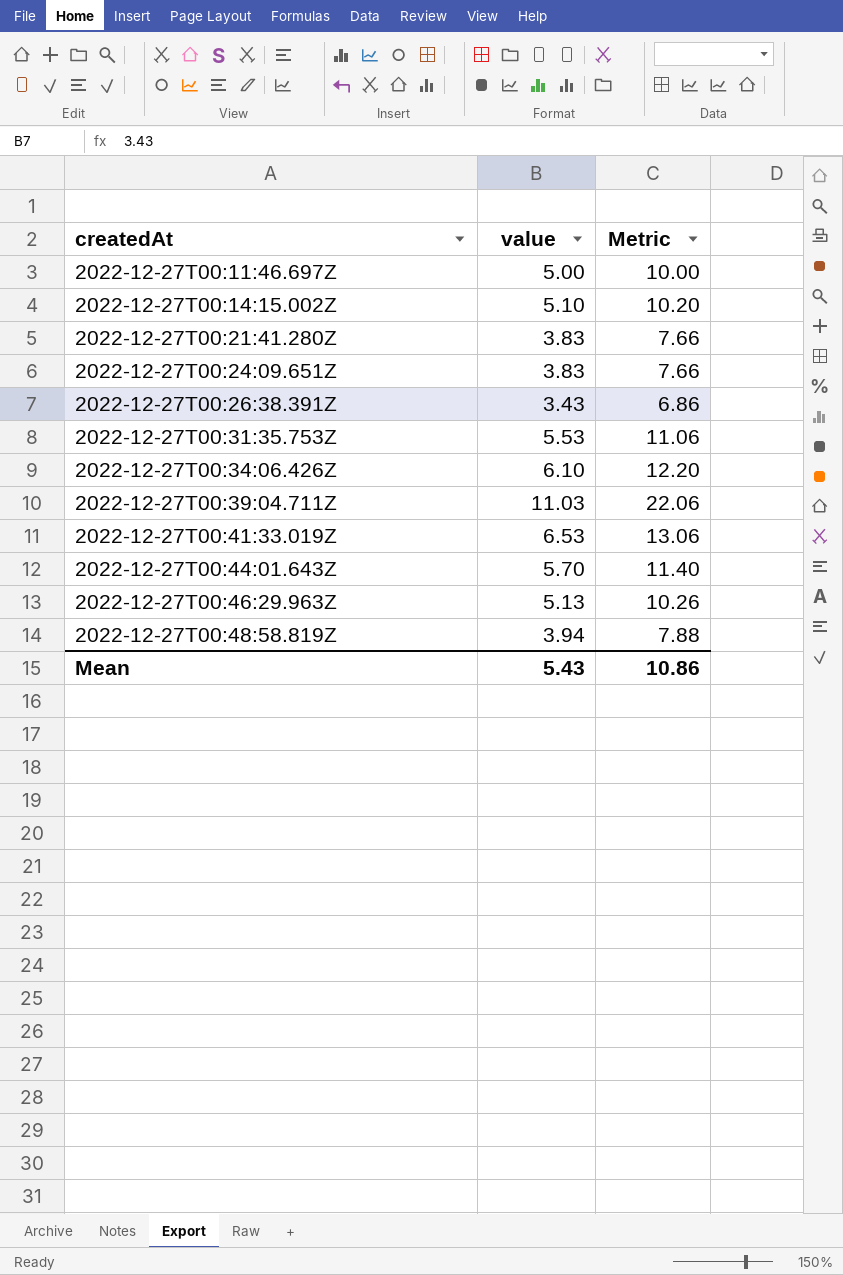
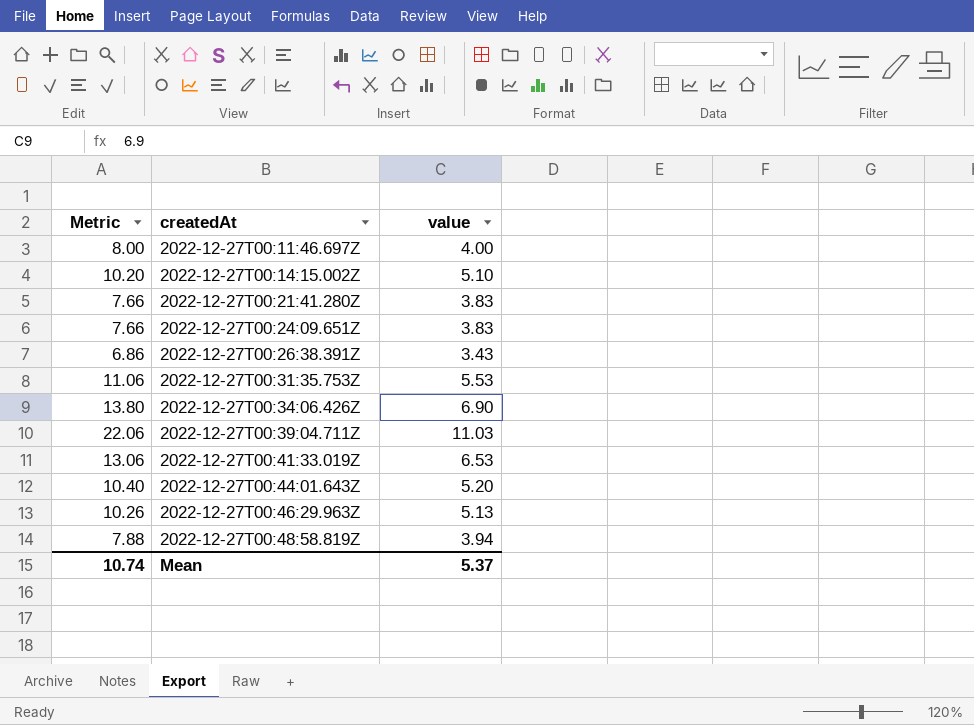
column Metric | position: 3 -> 1
2022-12-27T00:11:46.697Z | Metric: 10.00 -> 8.00
2022-12-27T00:11:46.697Z | value: 5.00 -> 4.00
2022-12-27T00:34:06.426Z | Metric: 12.20 -> 13.80
2022-12-27T00:34:06.426Z | value: 6.10 -> 6.90
2022-12-27T00:44:01.643Z | Metric: 11.40 -> 10.40
2022-12-27T00:44:01.643Z | value: 5.70 -> 5.20
Mean | Metric: 10.86 -> 10.74
Mean | value: 5.43 -> 5.37

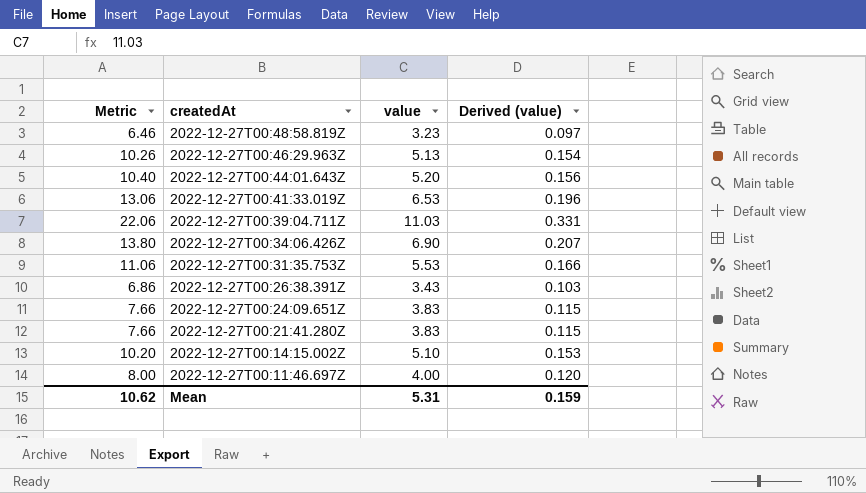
row order: createdAt ascending -> createdAt descending
column Derived (value) | formula: none -> [value] * 0.03
2022-12-27T00:48:58.819Z | Metric: 7.88 -> 6.46
2022-12-27T00:48:58.819Z | value: 3.94 -> 3.23
Mean | Metric: 10.74 -> 10.62
Mean | value: 5.37 -> 5.31

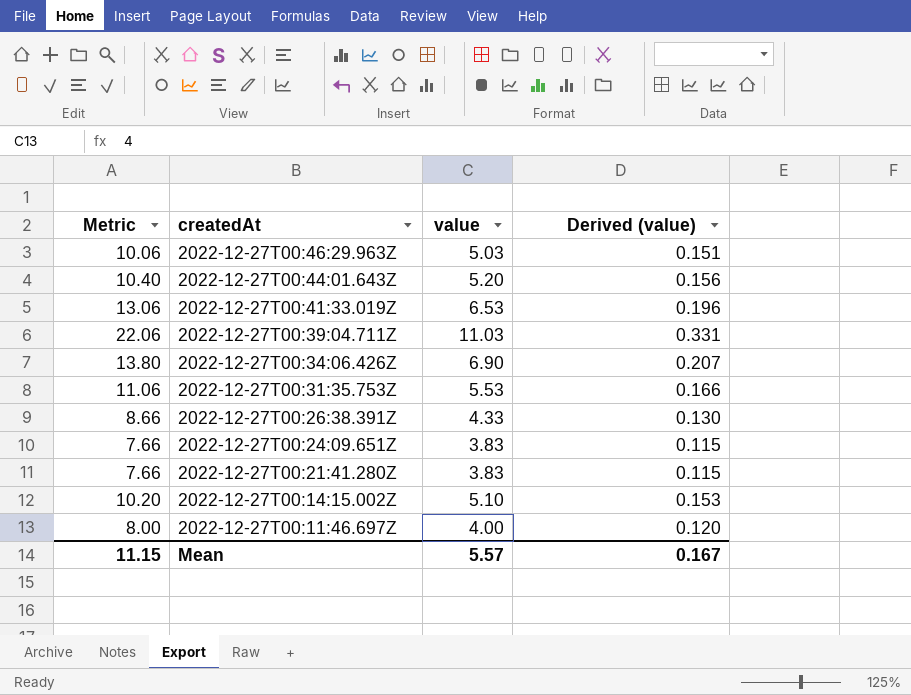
row 2022-12-27T00:48:58.819Z: 6.46 | 3.23 | 0.097 -> none
2022-12-27T00:46:29.963Z | Metric: 10.26 -> 10.06
2022-12-27T00:46:29.963Z | value: 5.13 -> 5.03
2022-12-27T00:46:29.963Z | Derived (value): 0.154 -> 0.151
2022-12-27T00:26:38.391Z | Metric: 6.86 -> 8.66
2022-12-27T00:26:38.391Z | value: 3.43 -> 4.33
2022-12-27T00:26:38.391Z | Derived (value): 0.103 -> 0.130
Mean | Metric: 10.62 -> 11.15
Mean | value: 5.31 -> 5.57
Mean | Derived (value): 0.159 -> 0.167

